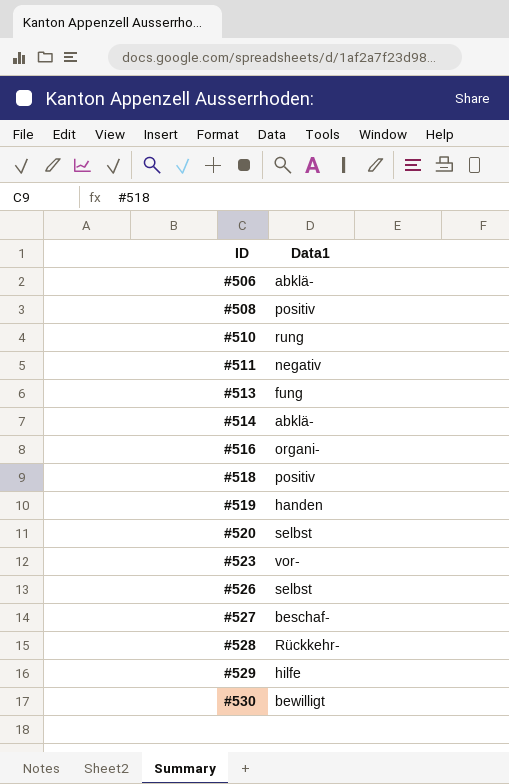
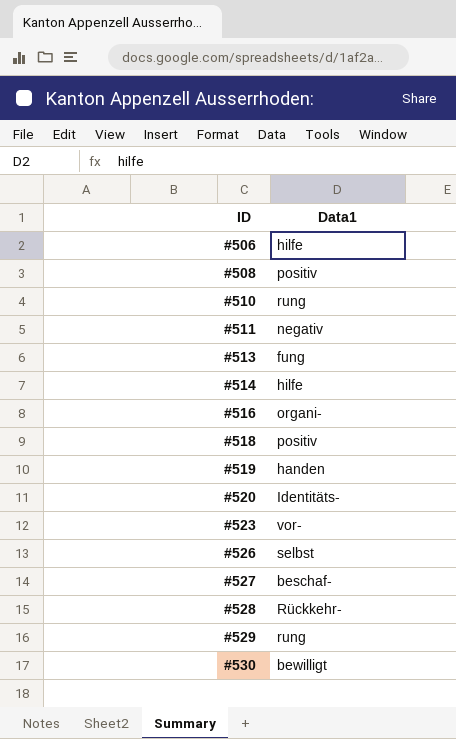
#506 | Data1: abklä- -> hilfe
#514 | Data1: abklä- -> hilfe
#520 | Data1: selbst -> Identitäts-
#529 | Data1: hilfe -> rung

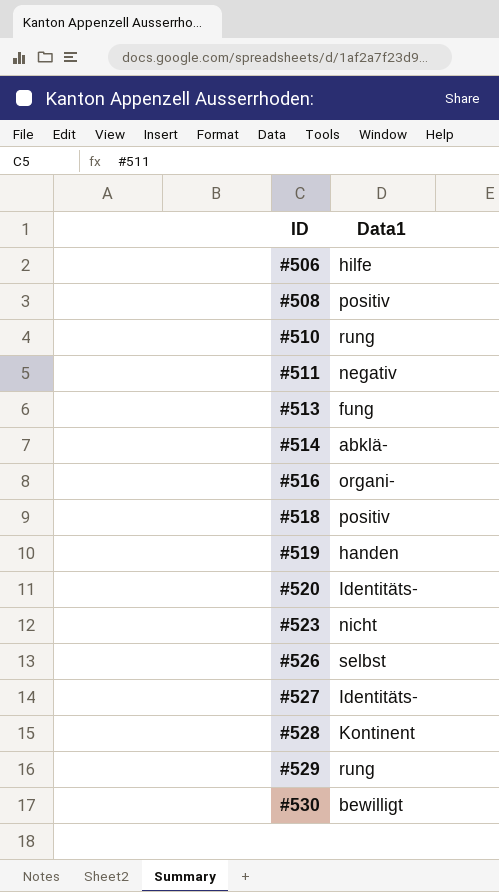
#514 | Data1: hilfe -> abklä-
#523 | Data1: vor- -> nicht
#527 | Data1: beschaf- -> Identitäts-
#528 | Data1: Rückkehr- -> Kontinent

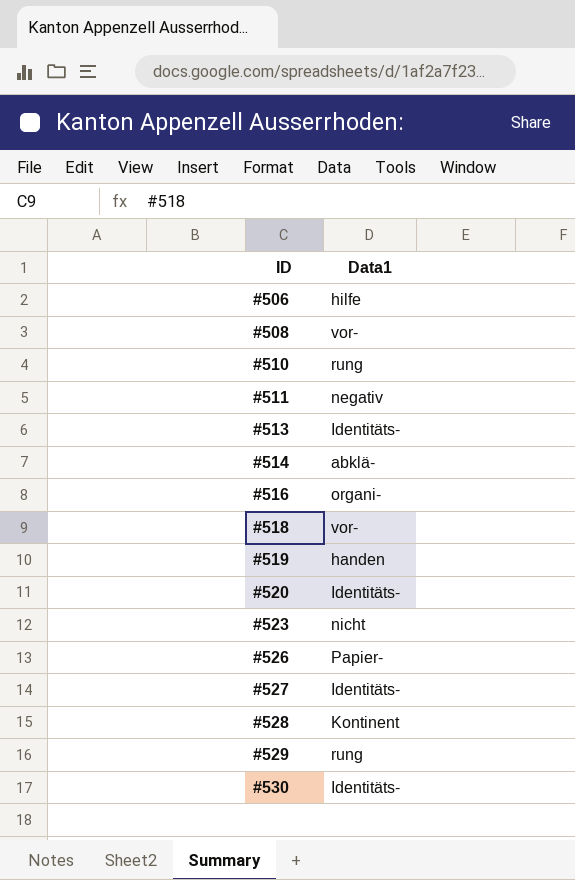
#508 | Data1: positiv -> vor-
#513 | Data1: fung -> Identitäts-
#518 | Data1: positiv -> vor-
#526 | Data1: selbst -> Papier-
#530 | Data1: bewilligt -> Identitäts-

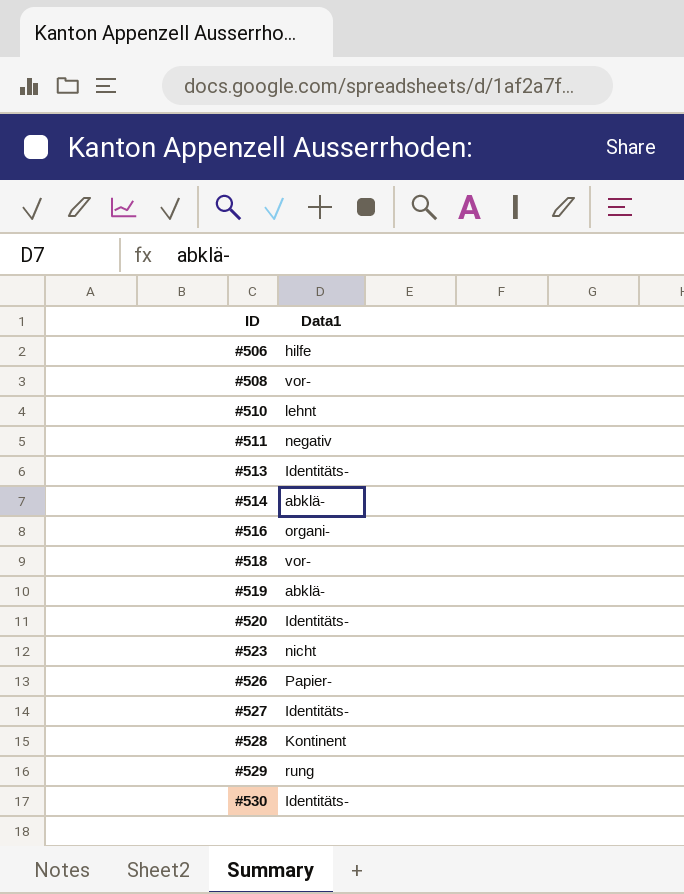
#510 | Data1: rung -> lehnt
#519 | Data1: handen -> abklä-

